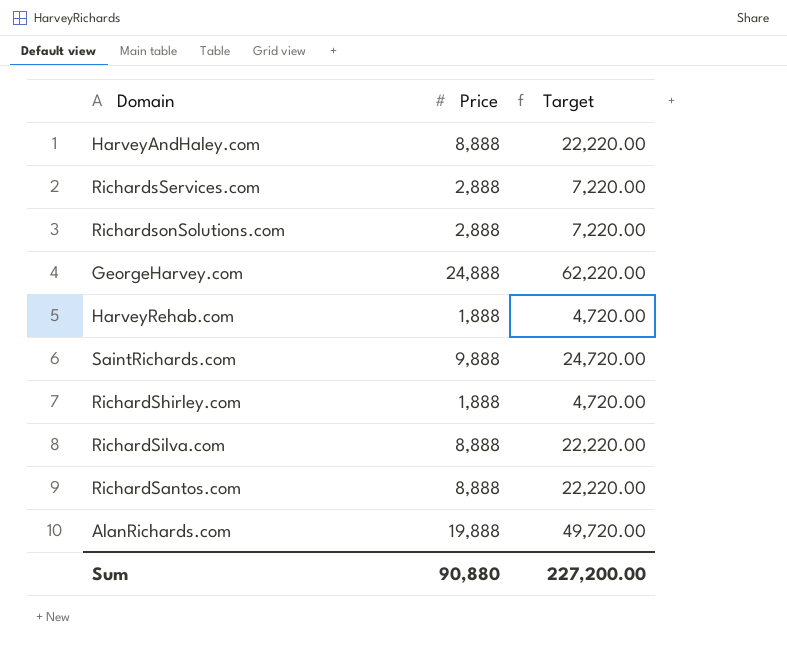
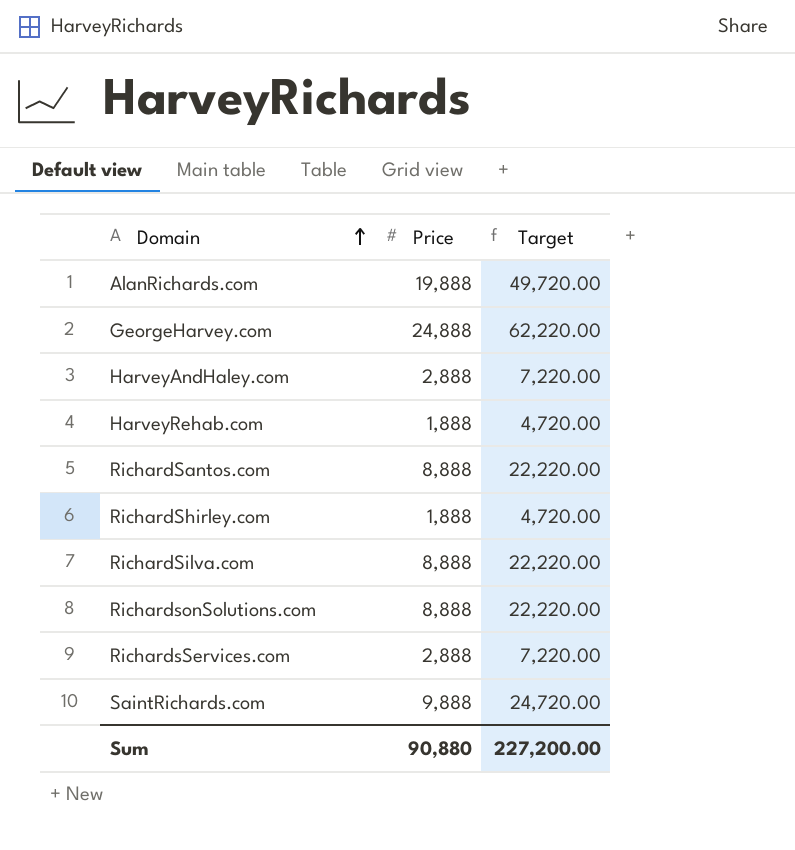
row order: none -> Domain ascending
HarveyAndHaley.com | Price: 8,888 -> 2,888
HarveyAndHaley.com | Target: 22,220.00 -> 7,220.00
RichardsonSolutions.com | Price: 2,888 -> 8,888
RichardsonSolutions.com | Target: 7,220.00 -> 22,220.00

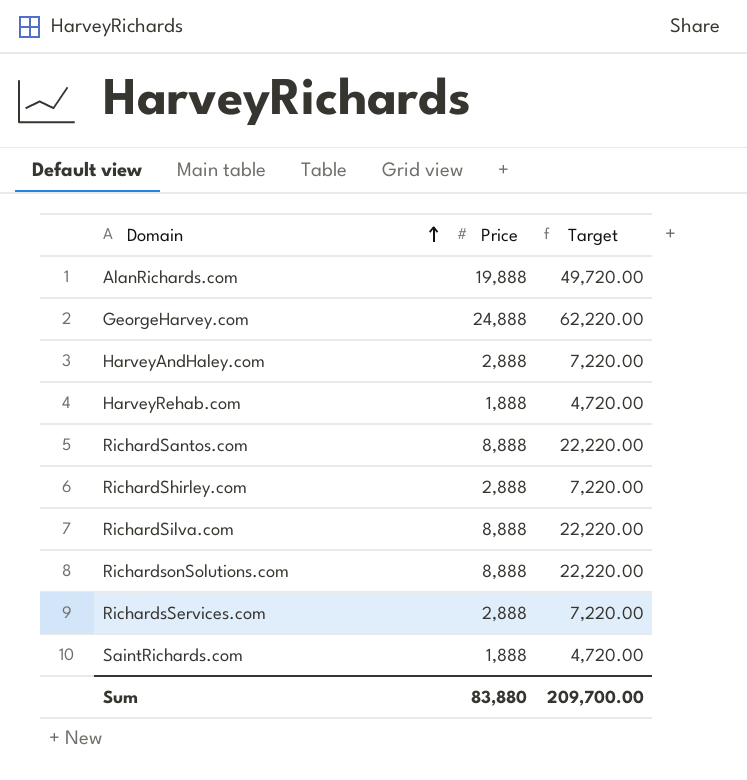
RichardShirley.com | Price: 1,888 -> 2,888
RichardShirley.com | Target: 4,720.00 -> 7,220.00
SaintRichards.com | Price: 9,888 -> 1,888
SaintRichards.com | Target: 24,720.00 -> 4,720.00
Sum | Price: 90,880 -> 83,880
Sum | Target: 227,200.00 -> 209,700.00

